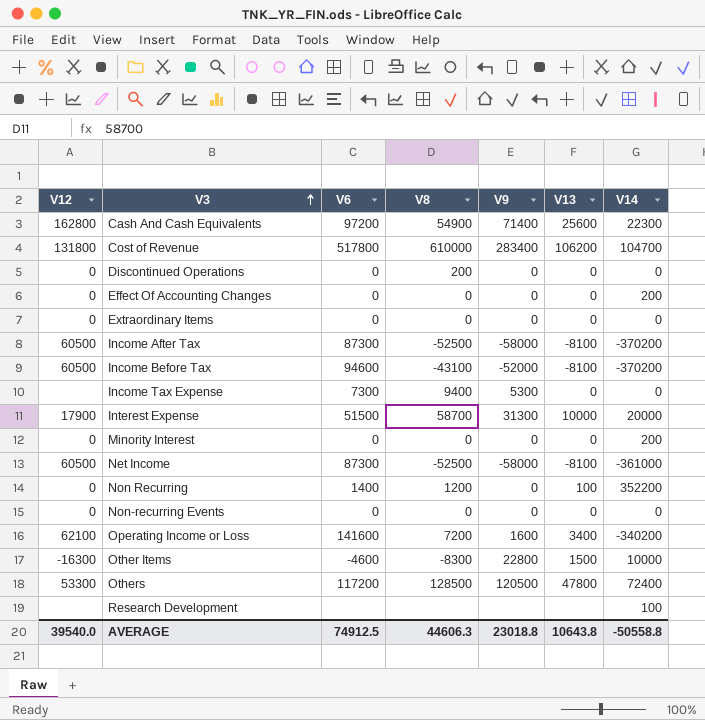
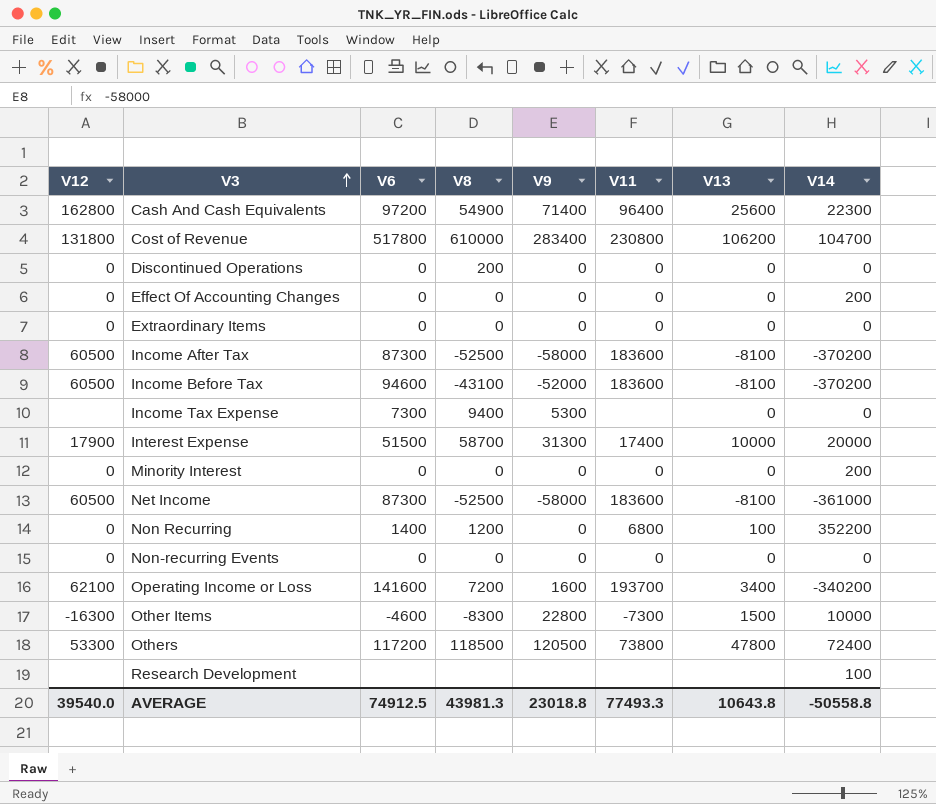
column V11 | position: none -> 6
Others | V8: 128500 -> 118500
AVERAGE | V8: 44606.3 -> 43981.3

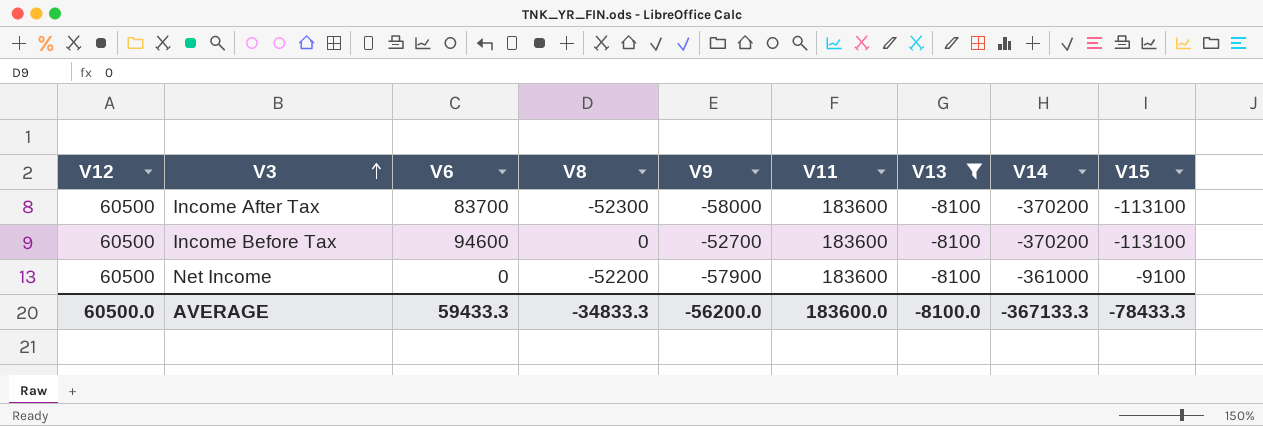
filter: none -> V13 = -8100
column V15 | position: none -> 9
Income After Tax | V6: 87300 -> 83700
Income After Tax | V8: -52500 -> -52300
Income Before Tax | V8: -43100 -> 0
Income Before Tax | V9: -52000 -> -52700
Net Income | V6: 87300 -> 0
Net Income | V8: -52500 -> -52200
Net Income | V9: -58000 -> -57900
AVERAGE | V12: 39540.0 -> 60500.0
AVERAGE | V6: 74912.5 -> 59433.3
AVERAGE | V8: 43981.3 -> -34833.3
AVERAGE | V9: 23018.8 -> -56200.0
AVERAGE | V11: 77493.3 -> 183600.0
AVERAGE | V13: 10643.8 -> -8100.0
AVERAGE | V14: -50558.8 -> -367133.3

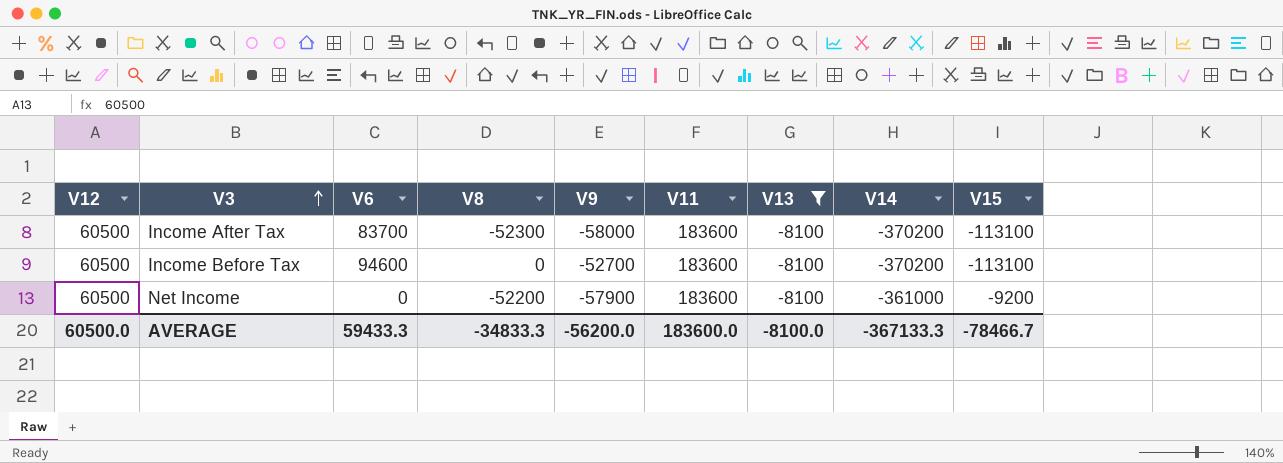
Net Income | V15: -9100 -> -9200
AVERAGE | V15: -78433.3 -> -78466.7

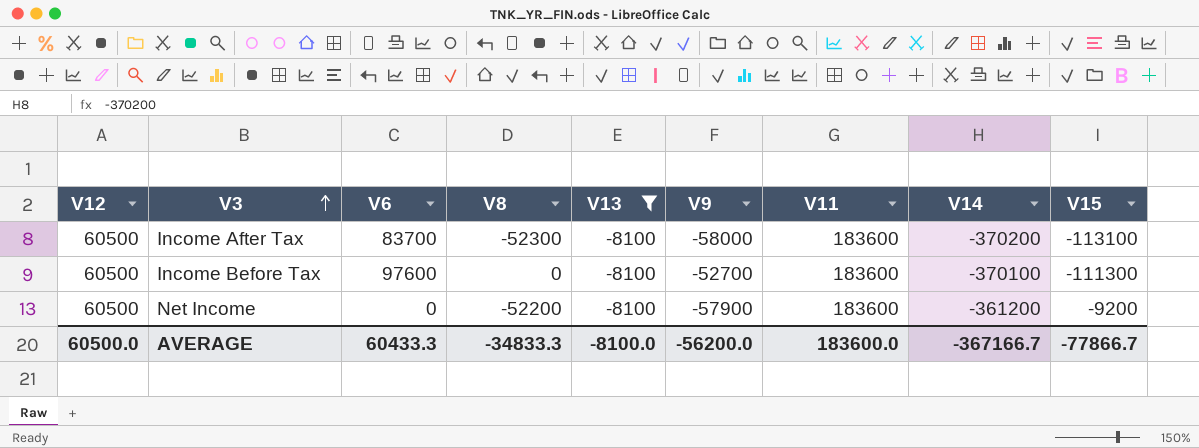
column V13 | position: 7 -> 5
Income Before Tax | V6: 94600 -> 97600
Income Before Tax | V14: -370200 -> -370100
Income Before Tax | V15: -113100 -> -111300
Net Income | V14: -361000 -> -361200
AVERAGE | V6: 59433.3 -> 60433.3
AVERAGE | V14: -367133.3 -> -367166.7
AVERAGE | V15: -78466.7 -> -77866.7

